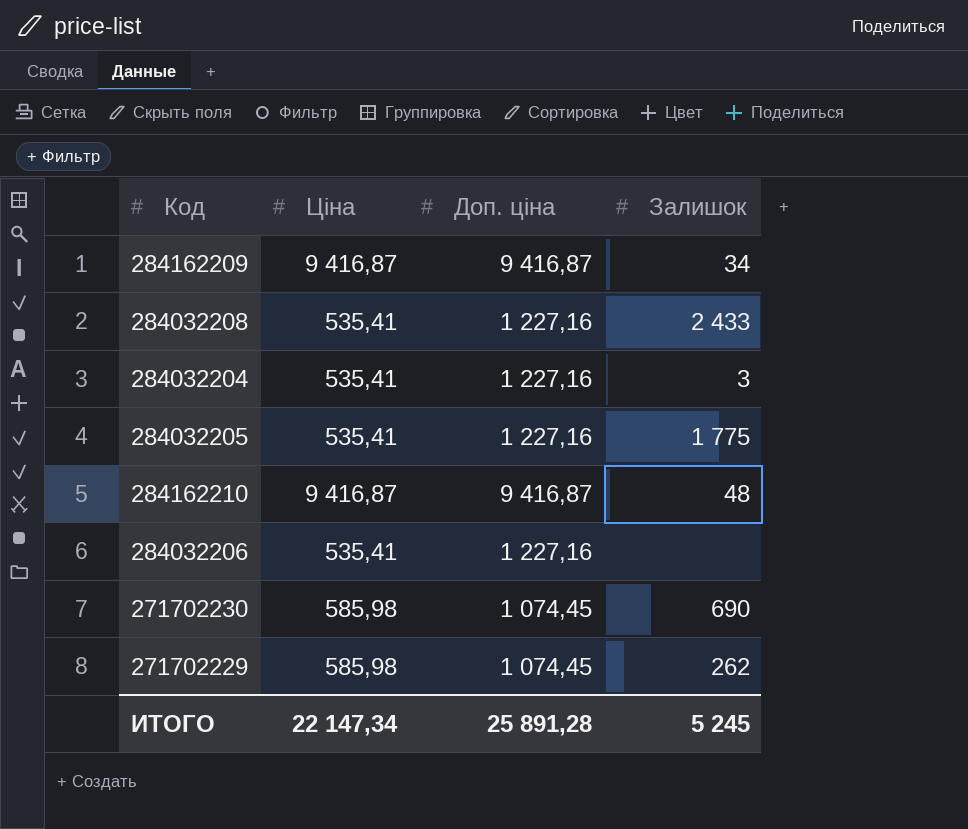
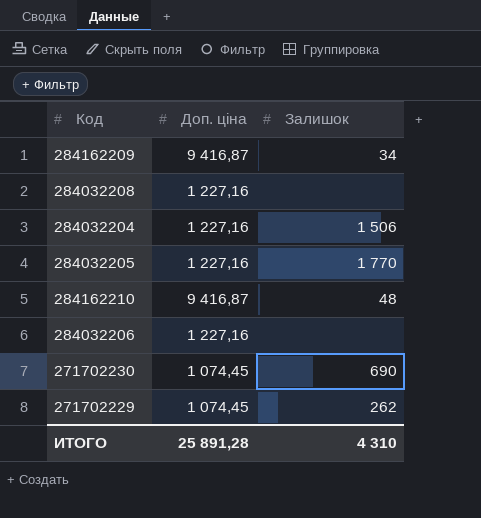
column Ціна | position: 2 -> none
284032208 | Залишок: 2 433 -> none
284032204 | Залишок: 3 -> 1 506
284032205 | Залишок: 1 775 -> 1 770
ИТОГО | Залишок: 5 245 -> 4 310

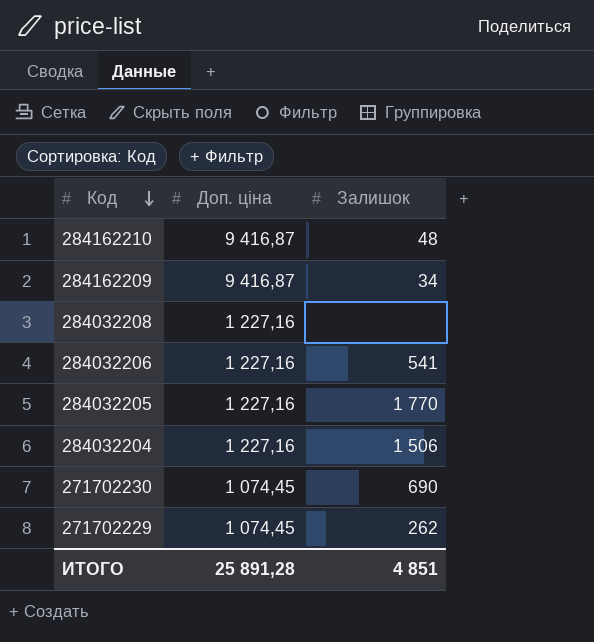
row order: none -> Код descending
284032206 | Залишок: none -> 541
ИТОГО | Залишок: 4 310 -> 4 851

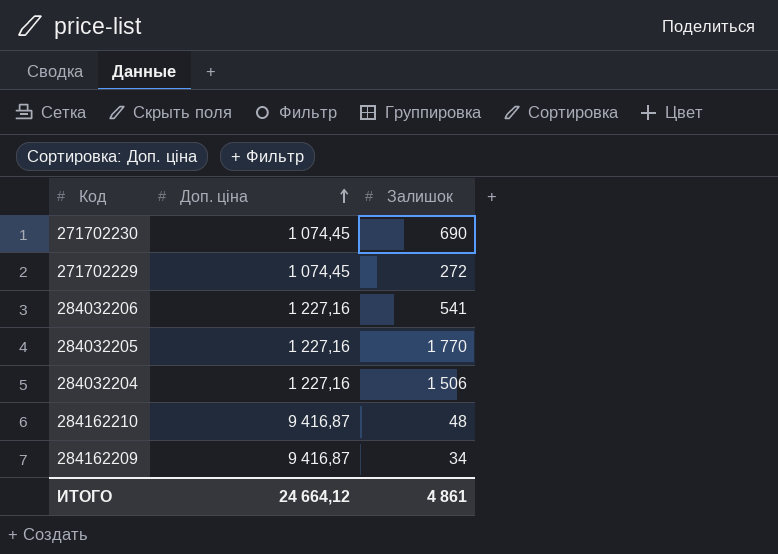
row order: Код descending -> Доп. ціна ascending
row 284032208: 1 227,16 | none -> none
271702229 | Залишок: 262 -> 272
ИТОГО | Доп. ціна: 25 891,28 -> 24 664,12
ИТОГО | Залишок: 4 851 -> 4 861

